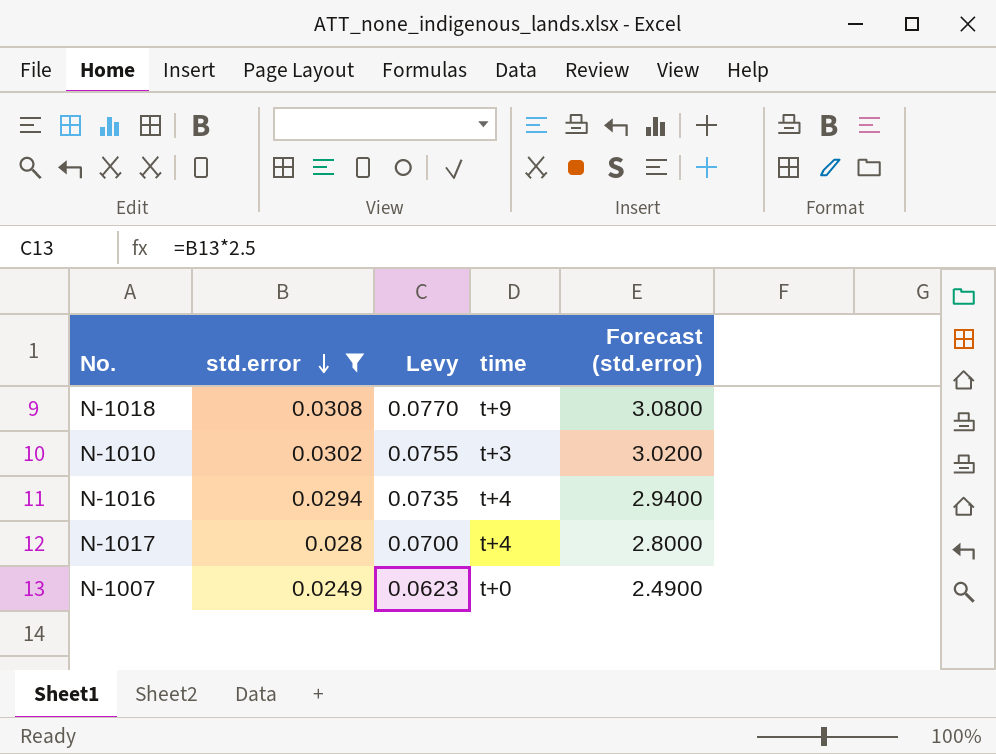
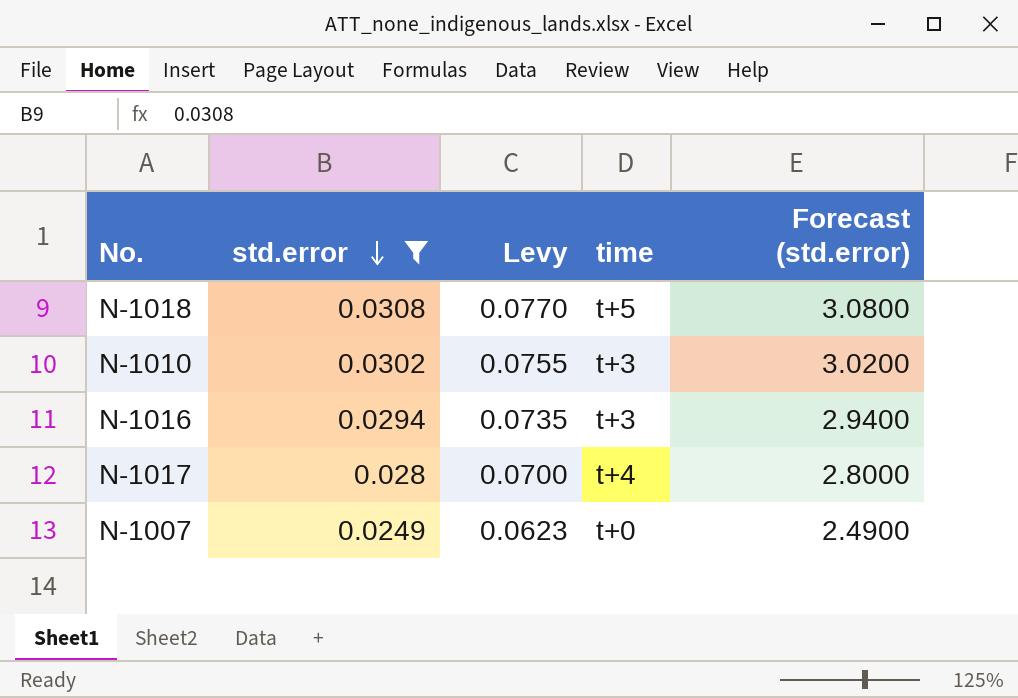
N-1018 | time: t+9 -> t+5
N-1016 | time: t+4 -> t+3

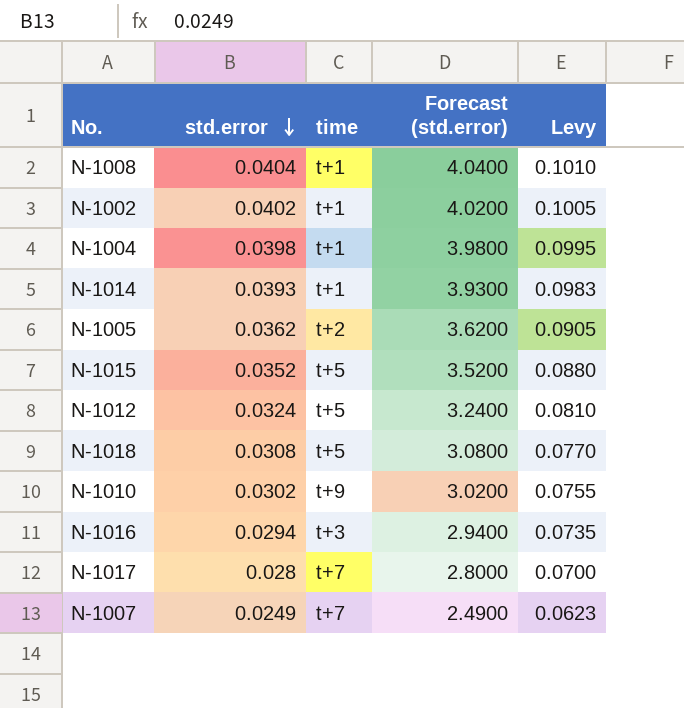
filter: std.error <= 0.0308 -> none
column Levy | position: 3 -> 5
N-1010 | time: t+3 -> t+9
N-1017 | time: t+4 -> t+7
N-1007 | time: t+0 -> t+7

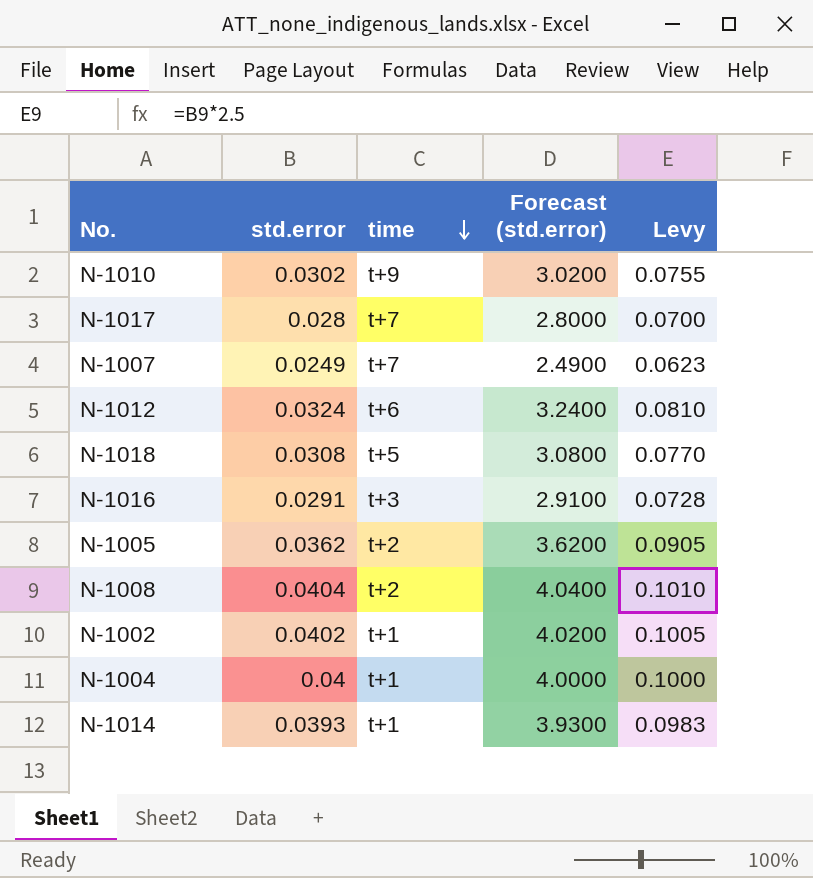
row order: std.error descending -> time descending
row N-1015: 0.0352 | t+5 | 3.5200 | 0.0880 -> none
N-1012 | time: t+5 -> t+6
N-1016 | std.error: 0.0294 -> 0.0291
N-1016 | Forecast (std.error): 2.9400 -> 2.9100
N-1016 | Levy: 0.0735 -> 0.0728
N-1008 | time: t+1 -> t+2
N-1004 | std.error: 0.0398 -> 0.04
N-1004 | Forecast (std.error): 3.9800 -> 4.0000
N-1004 | Levy: 0.0995 -> 0.1000

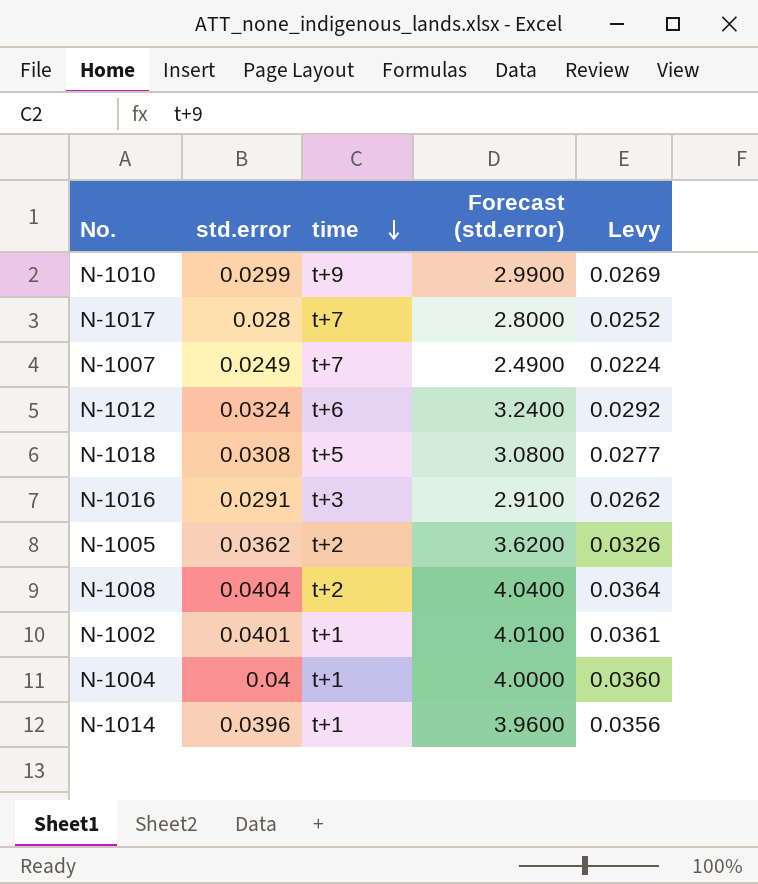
column Levy | formula: [std.error] * 2.5 -> [std.error] * 0.9
N-1010 | std.error: 0.0302 -> 0.0299
N-1010 | Forecast (std.error): 3.0200 -> 2.9900
N-1002 | std.error: 0.0402 -> 0.0401
N-1002 | Forecast (std.error): 4.0200 -> 4.0100
N-1014 | std.error: 0.0393 -> 0.0396
N-1014 | Forecast (std.error): 3.9300 -> 3.9600

